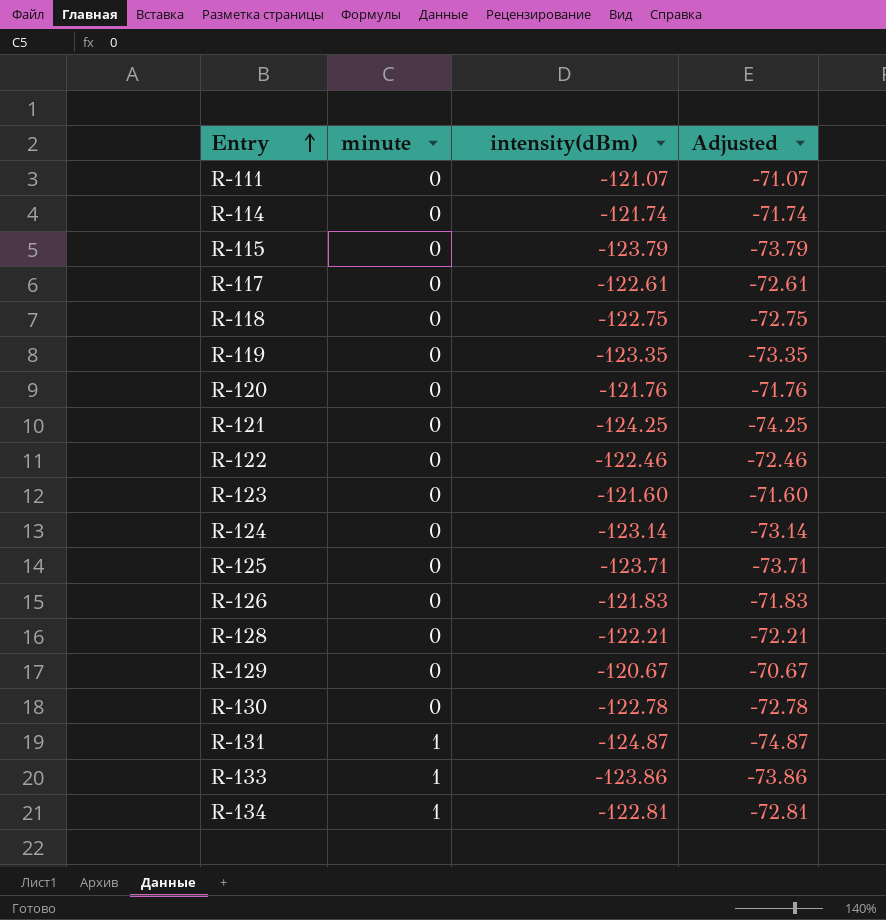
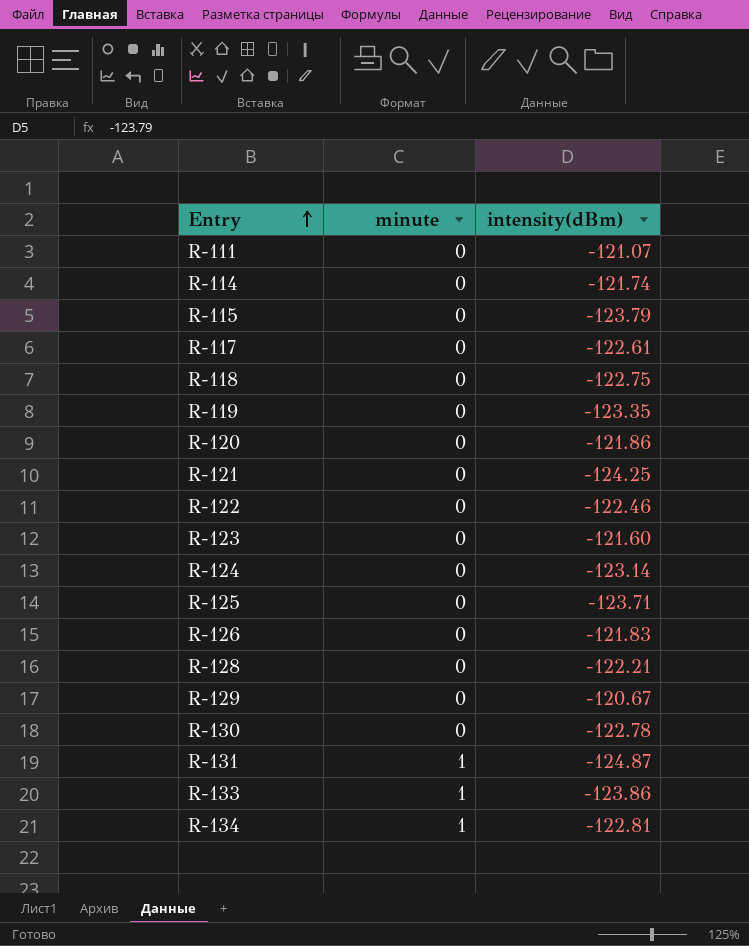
column Adjusted | formula: [intensity(dBm)] + 50 -> none
R-120 | intensity(dBm): -121.76 -> -121.86

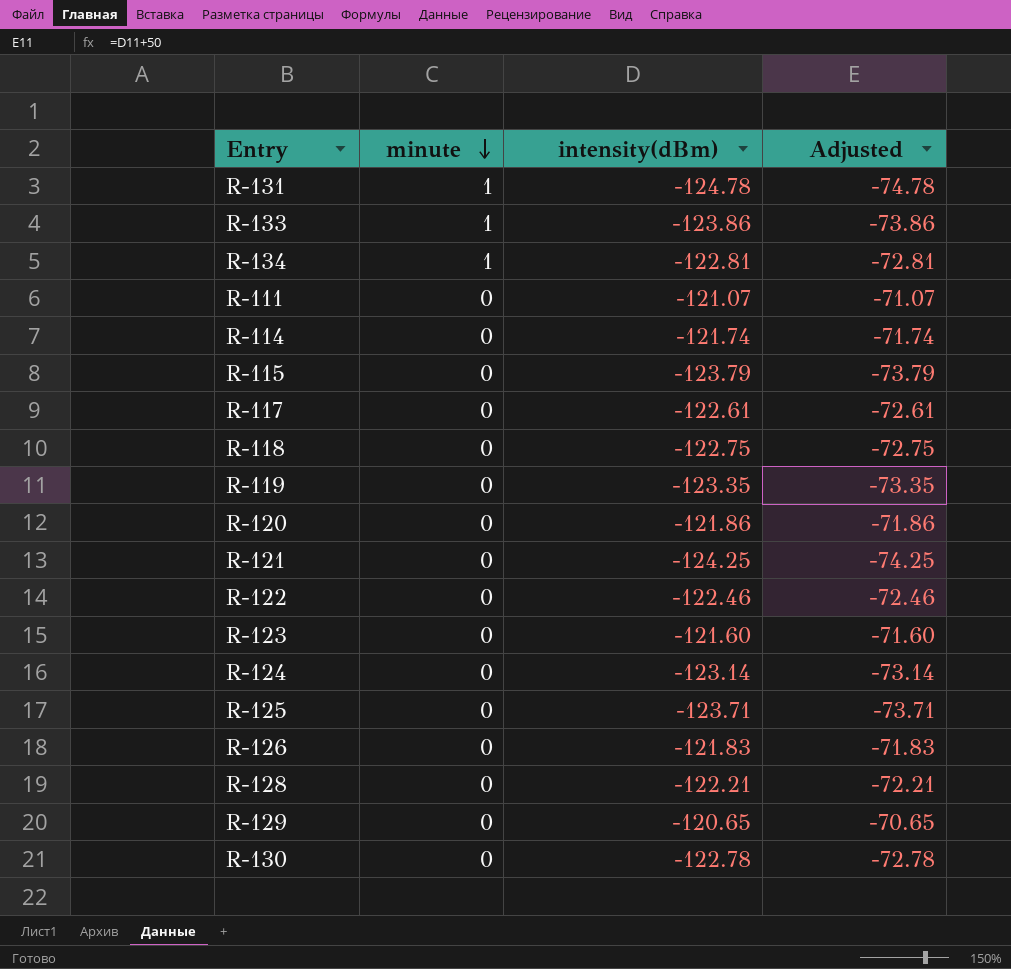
row order: Entry ascending -> minute descending
column Adjusted | formula: none -> [intensity(dBm)] + 50
R-131 | intensity(dBm): -124.87 -> -124.78
R-129 | intensity(dBm): -120.67 -> -120.65

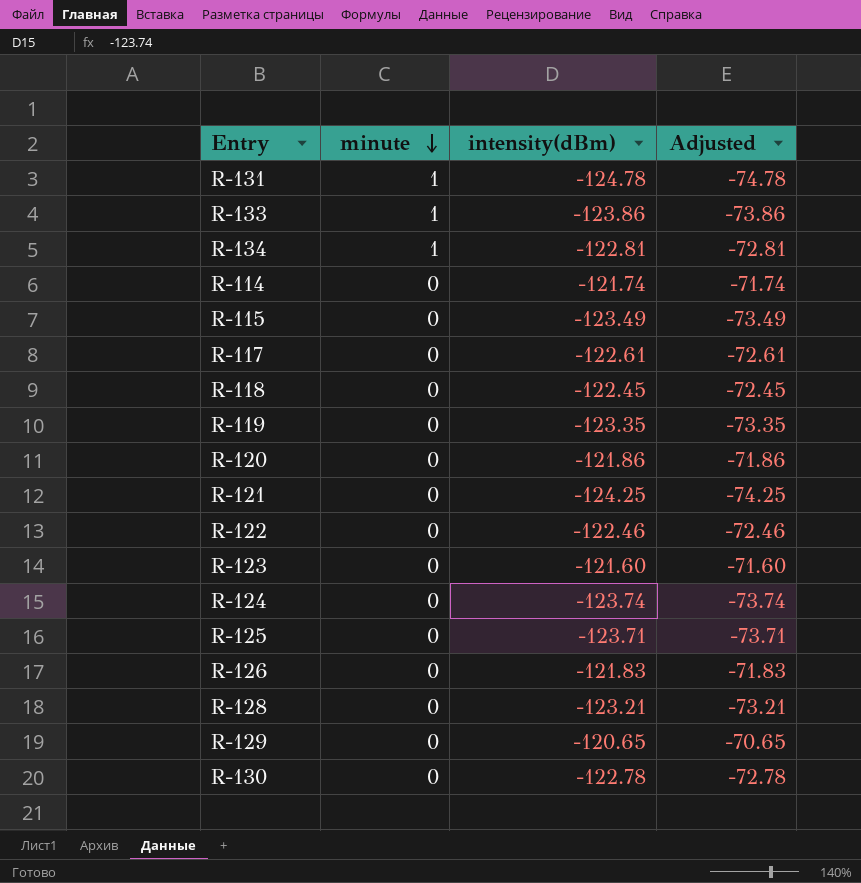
row R-111: 0 | -121.07 | -71.07 -> none
R-115 | intensity(dBm): -123.79 -> -123.49
R-115 | Adjusted: -73.79 -> -73.49
R-118 | intensity(dBm): -122.75 -> -122.45
R-118 | Adjusted: -72.75 -> -72.45
R-124 | intensity(dBm): -123.14 -> -123.74
R-124 | Adjusted: -73.14 -> -73.74
R-128 | intensity(dBm): -122.21 -> -123.21
R-128 | Adjusted: -72.21 -> -73.21

